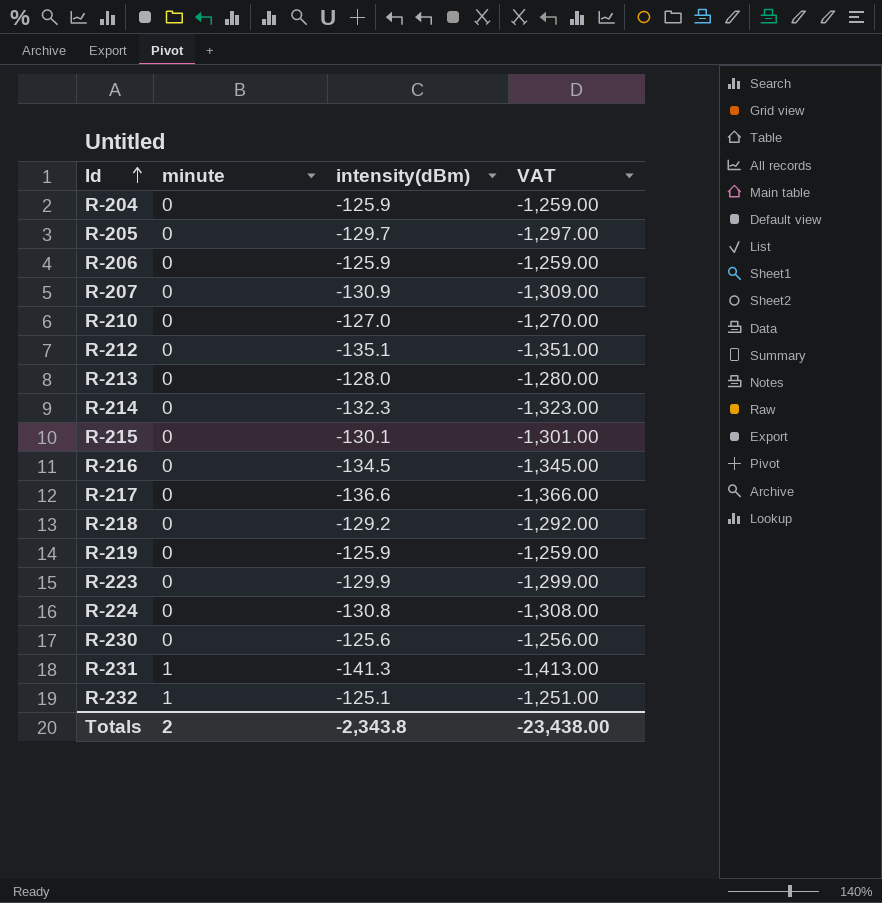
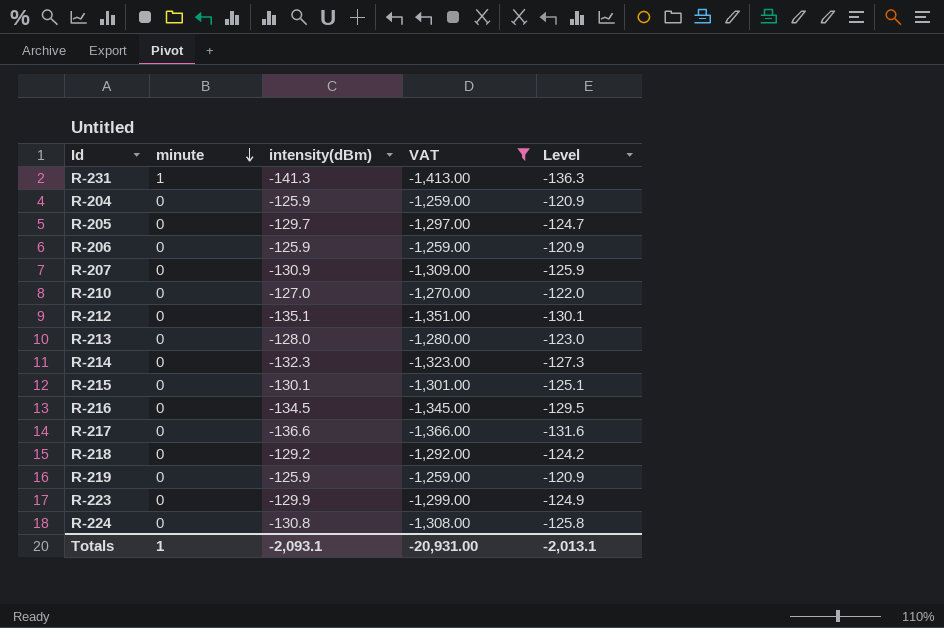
filter: none -> VAT <= -1,259.00
row order: Id ascending -> minute descending
column Level | formula: none -> [intensity(dBm)] + 5
Totals | minute: 2 -> 1
Totals | intensity(dBm): -2,343.8 -> -2,093.1
Totals | VAT: -23,438.00 -> -20,931.00

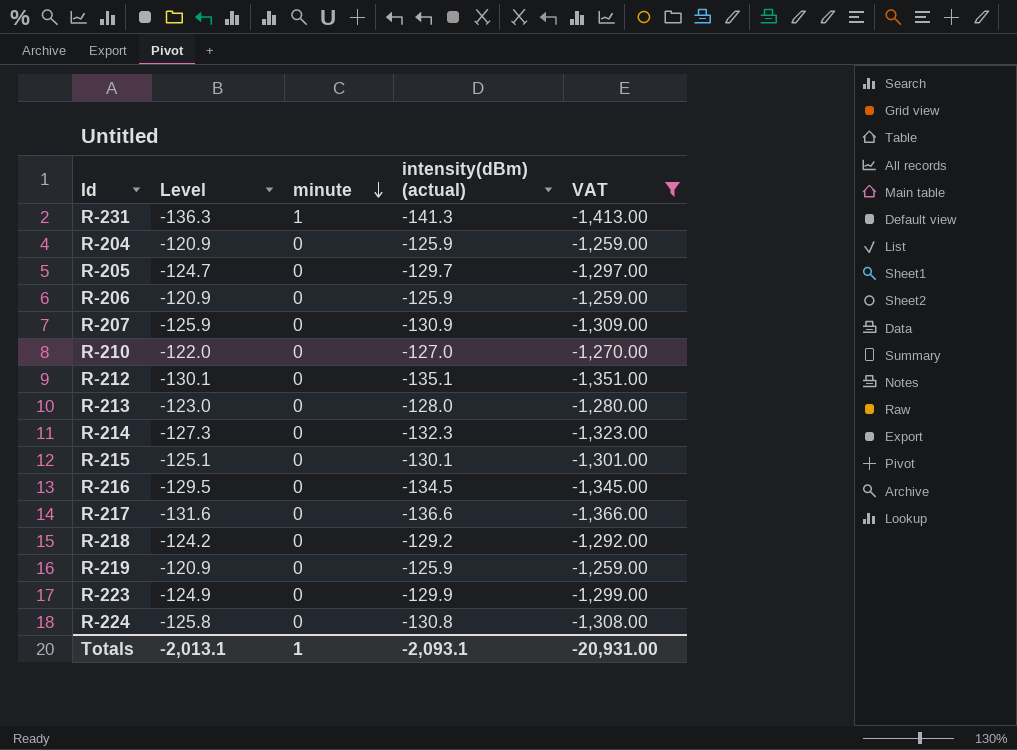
column Level | position: 5 -> 2
column name: intensity(dBm) -> intensity(dBm) (actual)

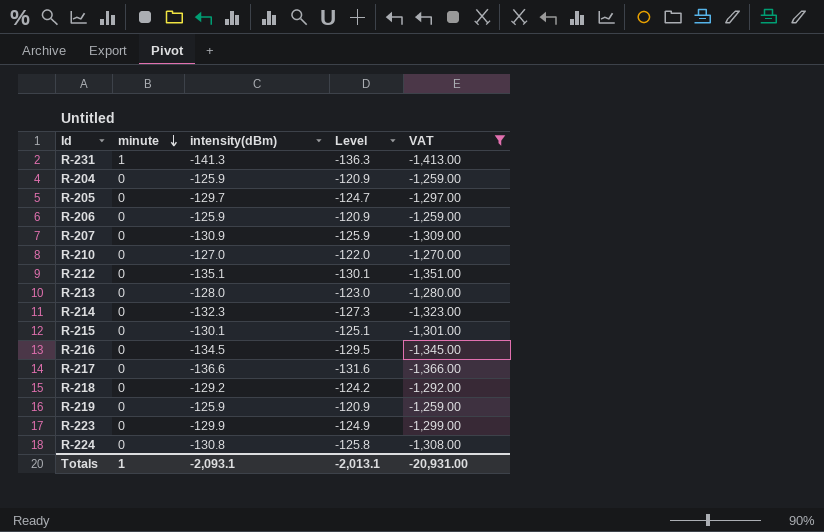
column name: intensity(dBm) (actual) -> intensity(dBm)
column Level | position: 2 -> 4

